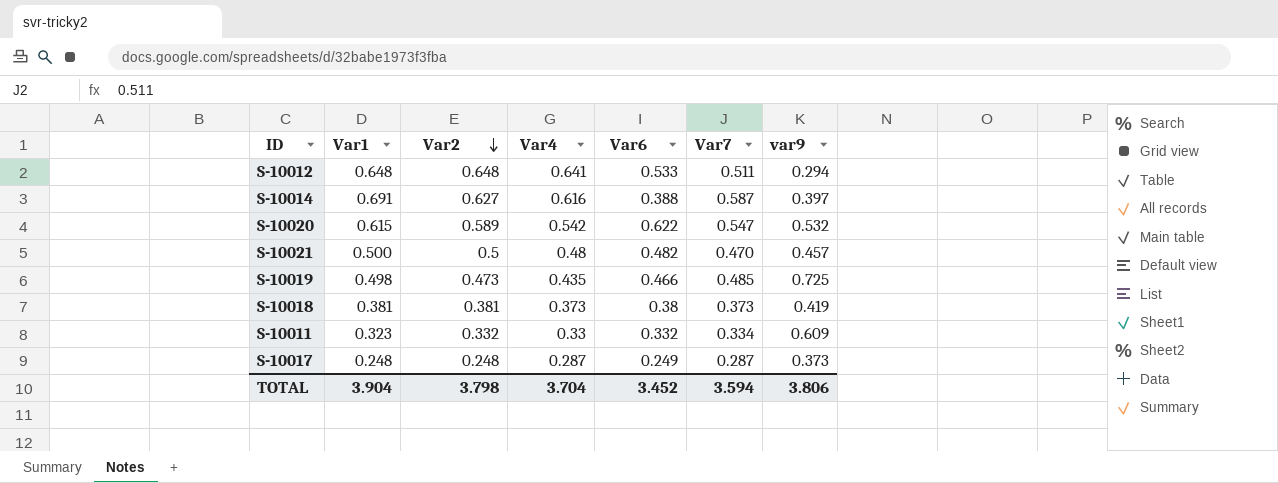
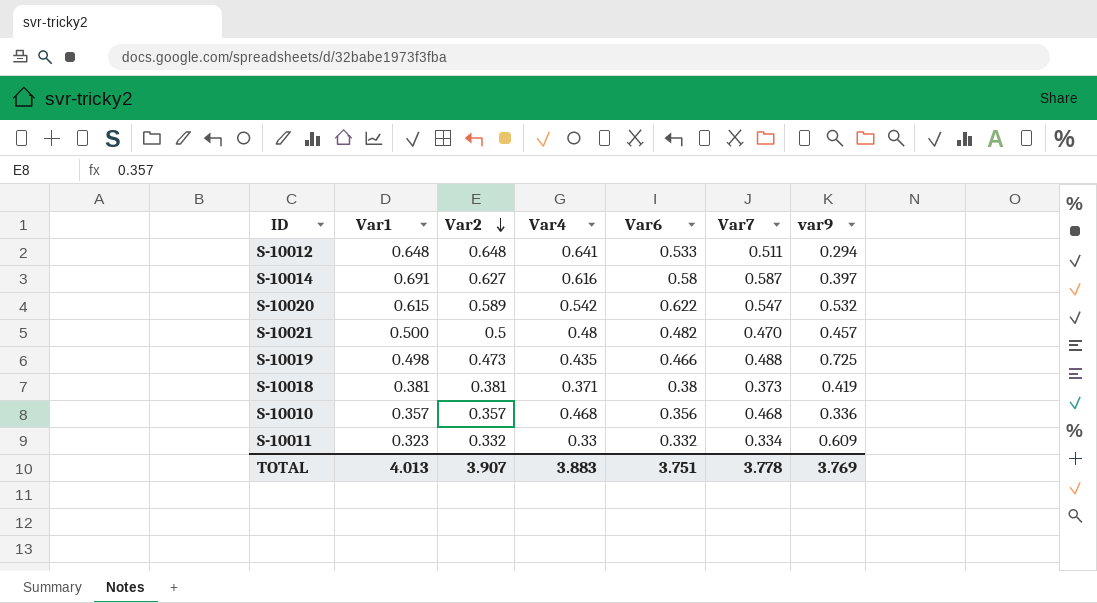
row S-10017: 0.248 | 0.248 | 0.287 | 0.249 | 0.287 | 0.373 -> none
S-10014 | Var6: 0.388 -> 0.58
S-10019 | Var7: 0.485 -> 0.488
S-10018 | Var4: 0.373 -> 0.371
row S-10010: none -> 0.357 | 0.357 | 0.468 | 0.356 | 0.468 | 0.336
TOTAL | Var1: 3.904 -> 4.013
TOTAL | Var2: 3.798 -> 3.907
TOTAL | Var4: 3.704 -> 3.883
TOTAL | Var6: 3.452 -> 3.751
TOTAL | Var7: 3.594 -> 3.778
TOTAL | var9: 3.806 -> 3.769

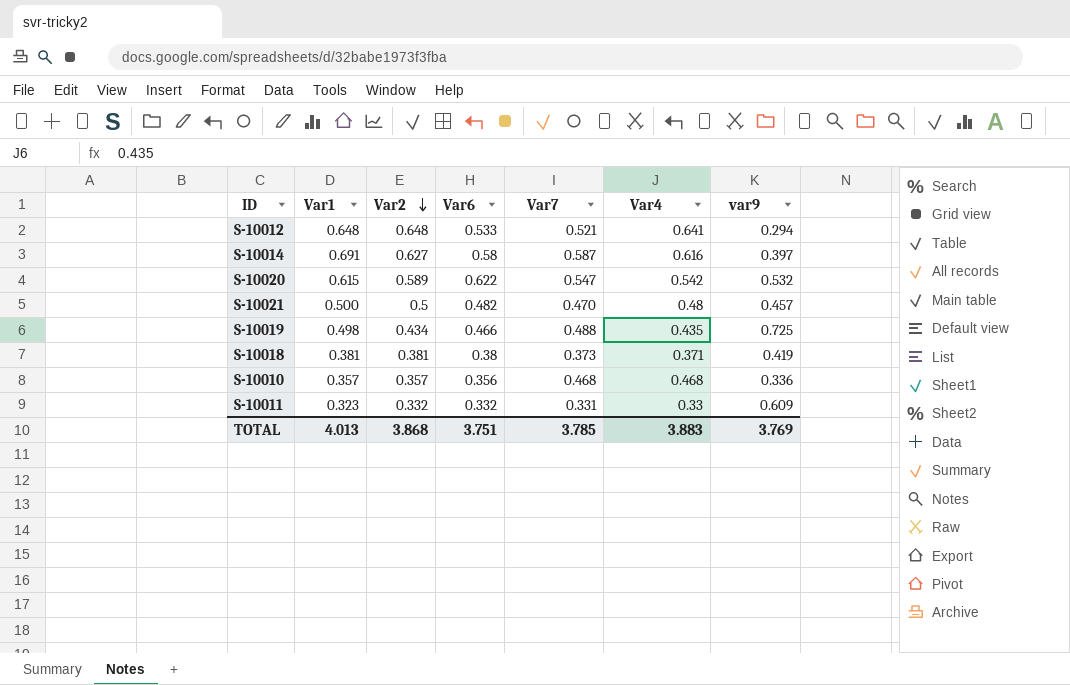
column Var4 | position: 4 -> 6
S-10012 | Var7: 0.511 -> 0.521
S-10019 | Var2: 0.473 -> 0.434
S-10011 | Var7: 0.334 -> 0.331
TOTAL | Var2: 3.907 -> 3.868
TOTAL | Var7: 3.778 -> 3.785

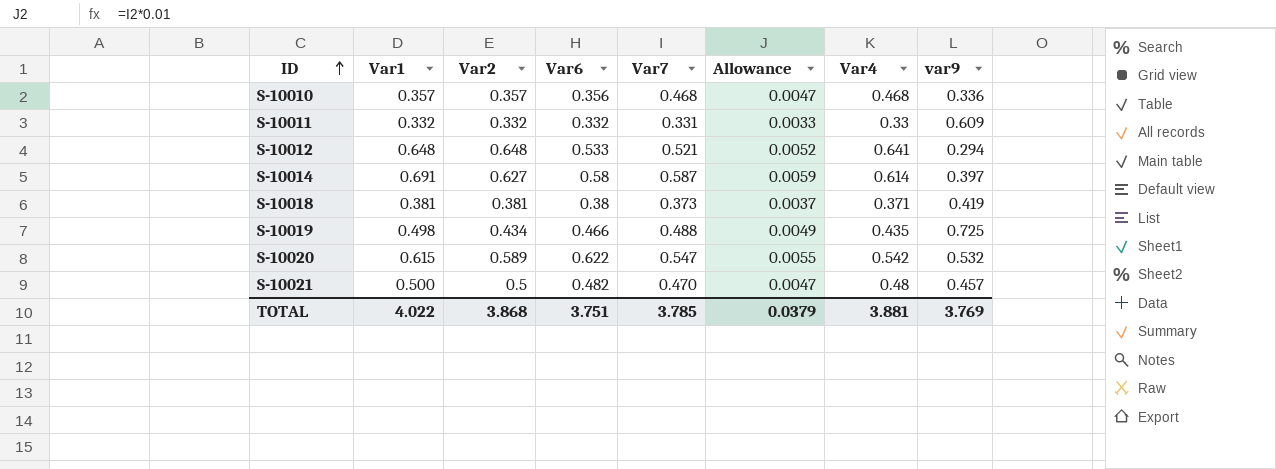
row order: Var2 descending -> ID ascending
column Allowance | formula: none -> [Var7] * 0.01
S-10011 | Var1: 0.323 -> 0.332
S-10014 | Var4: 0.616 -> 0.614
TOTAL | Var1: 4.013 -> 4.022
TOTAL | Var4: 3.883 -> 3.881

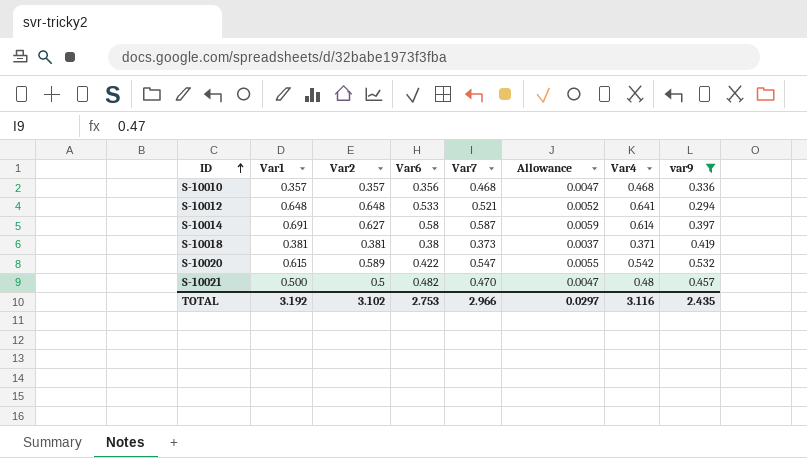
filter: none -> var9 <= 0.532
S-10020 | Var6: 0.622 -> 0.422
TOTAL | Var1: 4.022 -> 3.192
TOTAL | Var2: 3.868 -> 3.102
TOTAL | Var6: 3.751 -> 2.753
TOTAL | Var7: 3.785 -> 2.966
TOTAL | Allowance: 0.0379 -> 0.0297
TOTAL | Var4: 3.881 -> 3.116
TOTAL | var9: 3.769 -> 2.435

